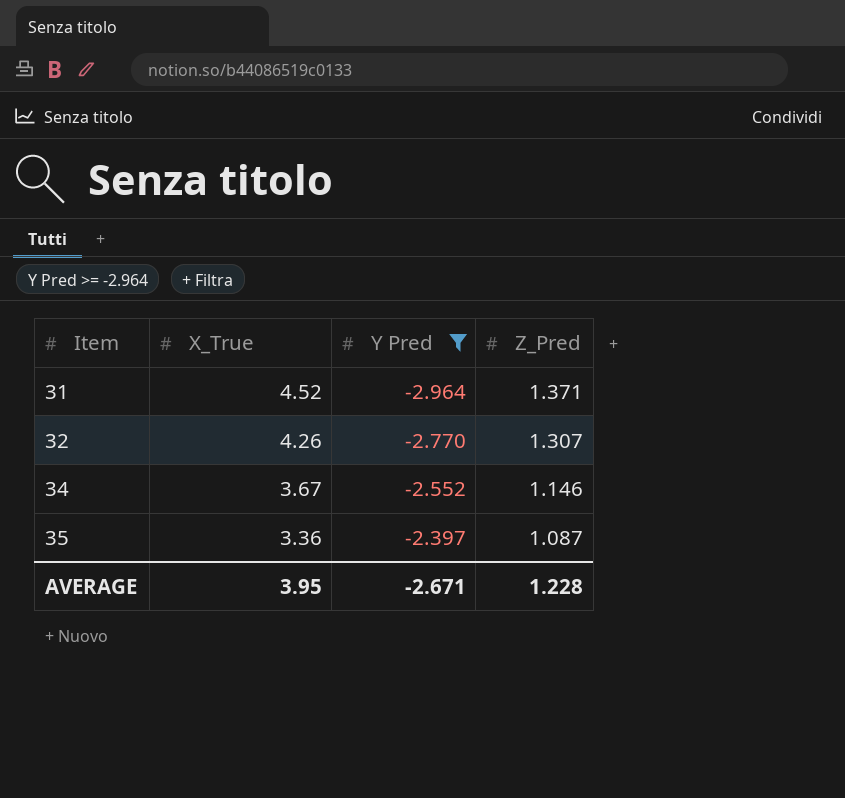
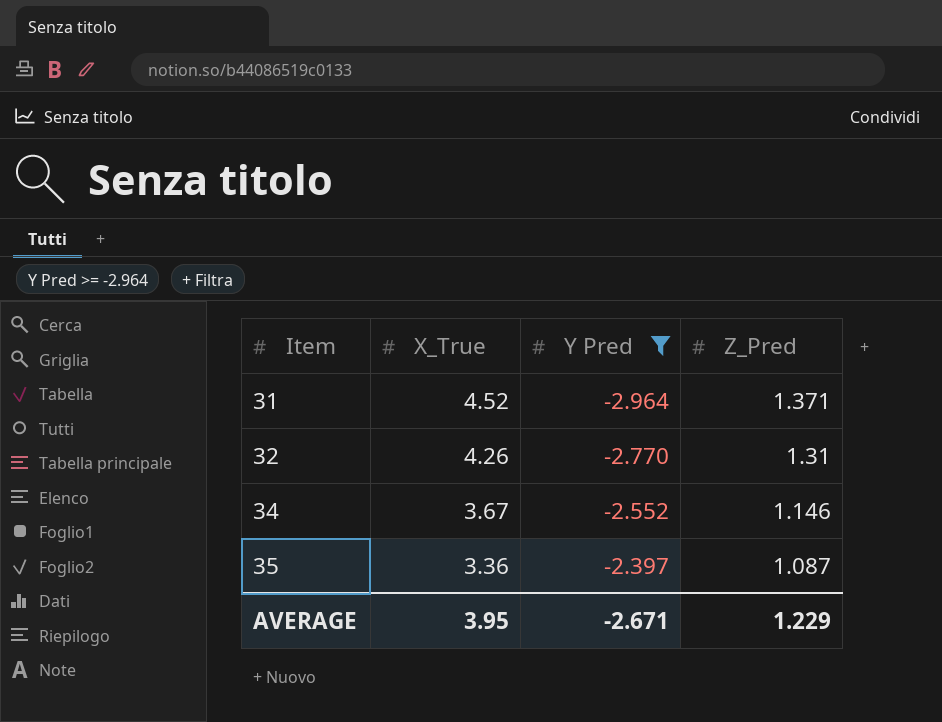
32 | Z_Pred: 1.307 -> 1.31
AVERAGE | Z_Pred: 1.228 -> 1.229

